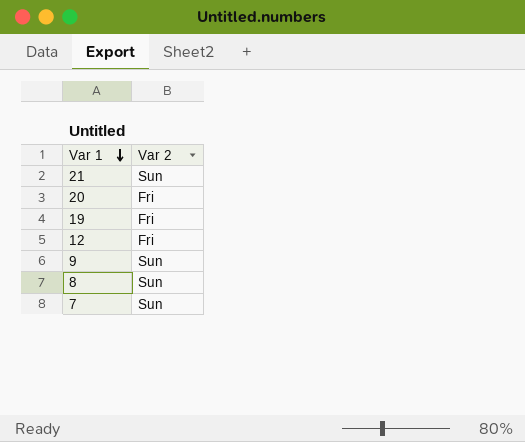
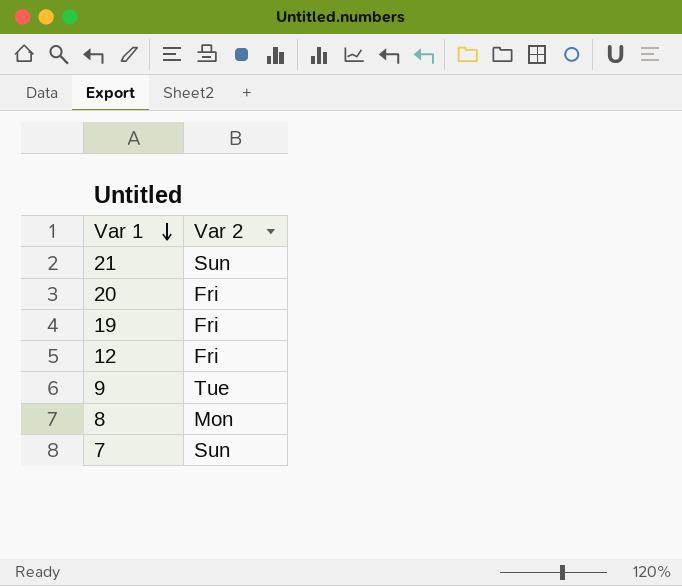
9 | Var 2: Sun -> Tue
8 | Var 2: Sun -> Mon

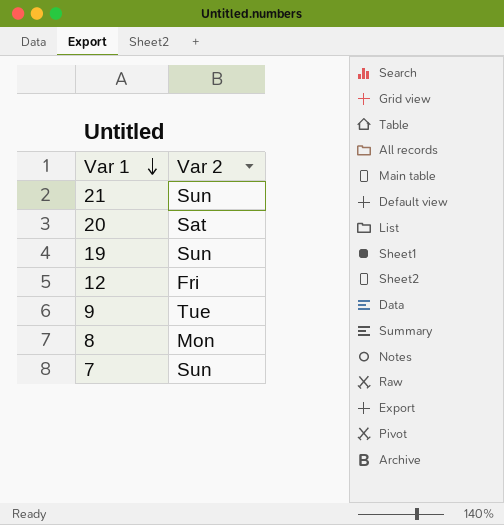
20 | Var 2: Fri -> Sat
19 | Var 2: Fri -> Sun

